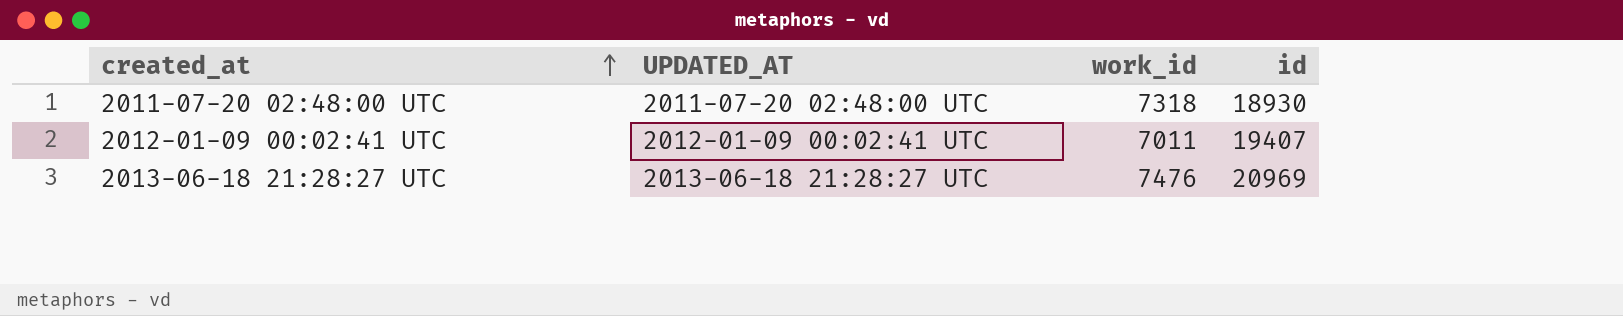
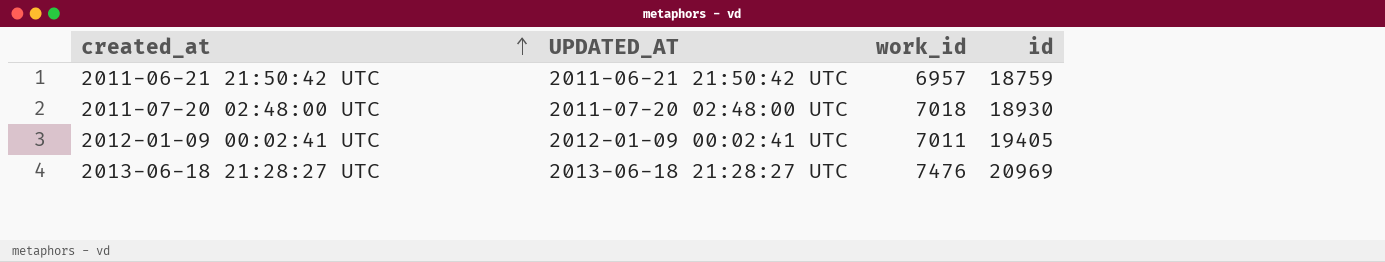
row 2011-06-21 21:50:42 UTC: none -> 2011-06-21 21:50:42 UTC | 6957 | 18759
2011-07-20 02:48:00 UTC | work_id: 7318 -> 7018
2012-01-09 00:02:41 UTC | id: 19407 -> 19405

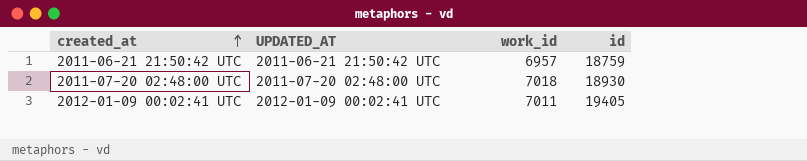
row 2013-06-18 21:28:27 UTC: 2013-06-18 21:28:27 UTC | 7476 | 20969 -> none

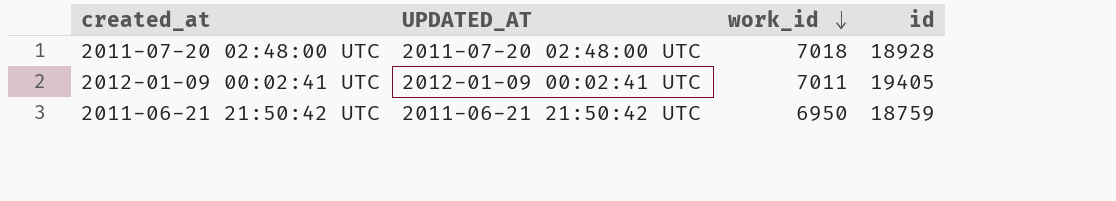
row order: created_at ascending -> work_id descending
2011-07-20 02:48:00 UTC | id: 18930 -> 18928
2011-06-21 21:50:42 UTC | work_id: 6957 -> 6950

